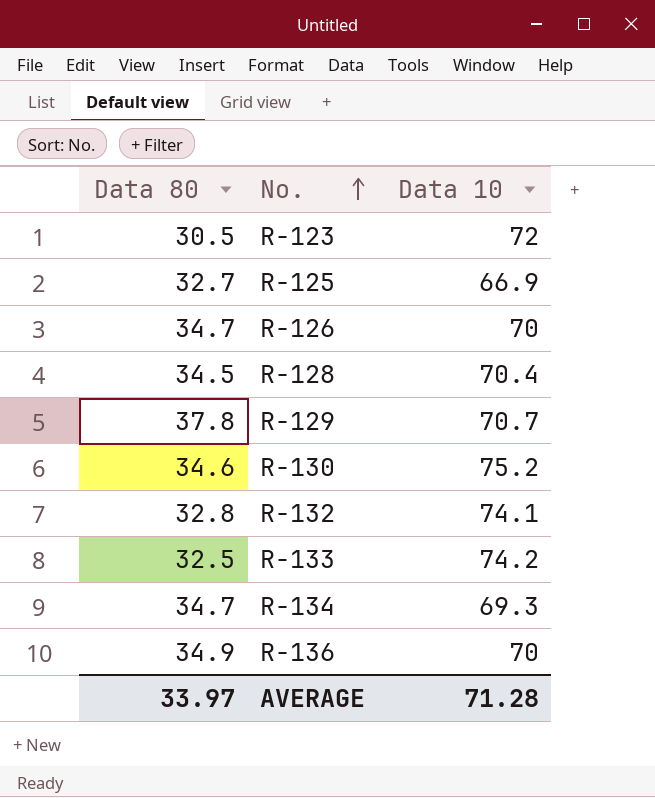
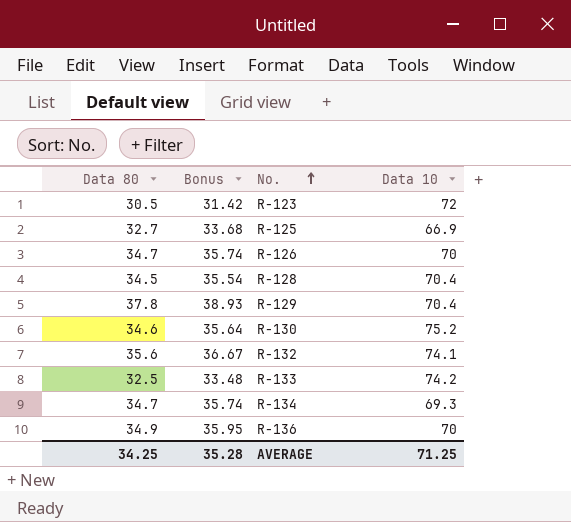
column Bonus | formula: none -> [Data 80] * 1.03
R-129 | Data 10: 70.7 -> 70.4
R-132 | Data 80: 32.8 -> 35.6
AVERAGE | Data 80: 33.97 -> 34.25
AVERAGE | Data 10: 71.28 -> 71.25

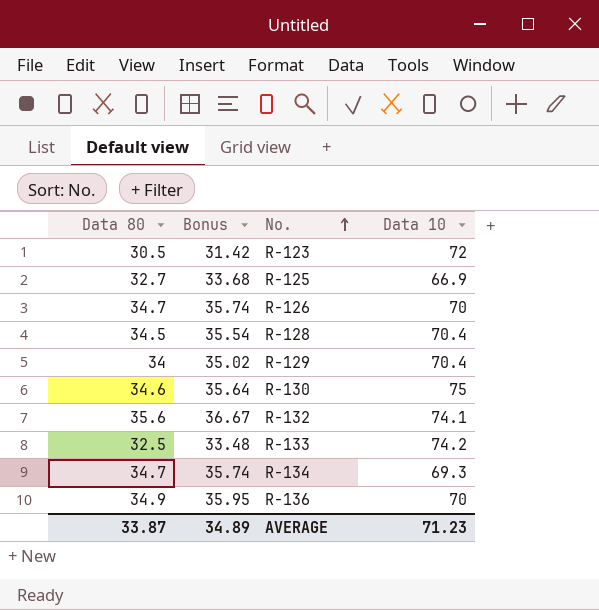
R-129 | Data 80: 37.8 -> 34
R-129 | Bonus: 38.93 -> 35.02
R-130 | Data 10: 75.2 -> 75
AVERAGE | Data 80: 34.25 -> 33.87
AVERAGE | Bonus: 35.28 -> 34.89
AVERAGE | Data 10: 71.25 -> 71.23

